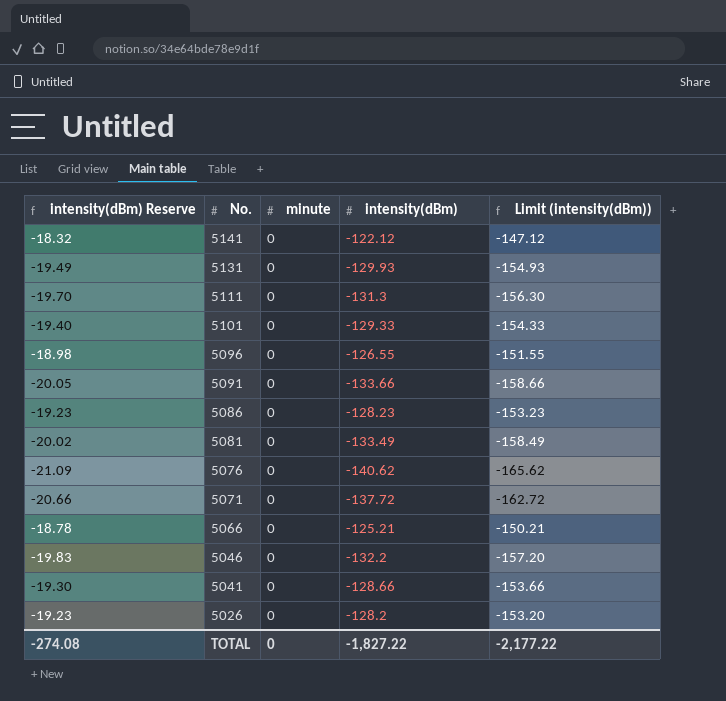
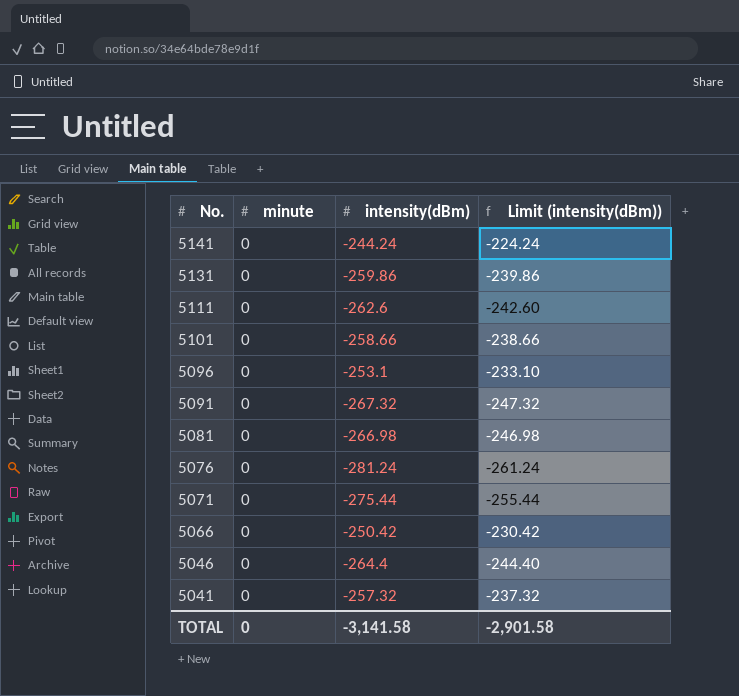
column intensity(dBm) Reserve | formula: [intensity(dBm)] * 0.15 -> none
column Limit (intensity(dBm)) | formula: [intensity(dBm)] - 25 -> [intensity(dBm)] + 20
row 5086: -19.23 | 0 | -128.23 | -153.23 -> none
row 5026: -19.23 | 0 | -128.2 | -153.20 -> none
5141 | intensity(dBm): -122.12 -> -244.24
5131 | intensity(dBm): -129.93 -> -259.86
5111 | intensity(dBm): -131.3 -> -262.6
5101 | intensity(dBm): -129.33 -> -258.66
5096 | intensity(dBm): -126.55 -> -253.1
5091 | intensity(dBm): -133.66 -> -267.32
5081 | intensity(dBm): -133.49 -> -266.98
5076 | intensity(dBm): -140.62 -> -281.24
5071 | intensity(dBm): -137.72 -> -275.44
5066 | intensity(dBm): -125.21 -> -250.42
5046 | intensity(dBm): -132.2 -> -264.4
5041 | intensity(dBm): -128.66 -> -257.32
TOTAL | intensity(dBm): -1,827.22 -> -3,141.58
TOTAL | Limit (intensity(dBm)): -2,177.22 -> -2,901.58

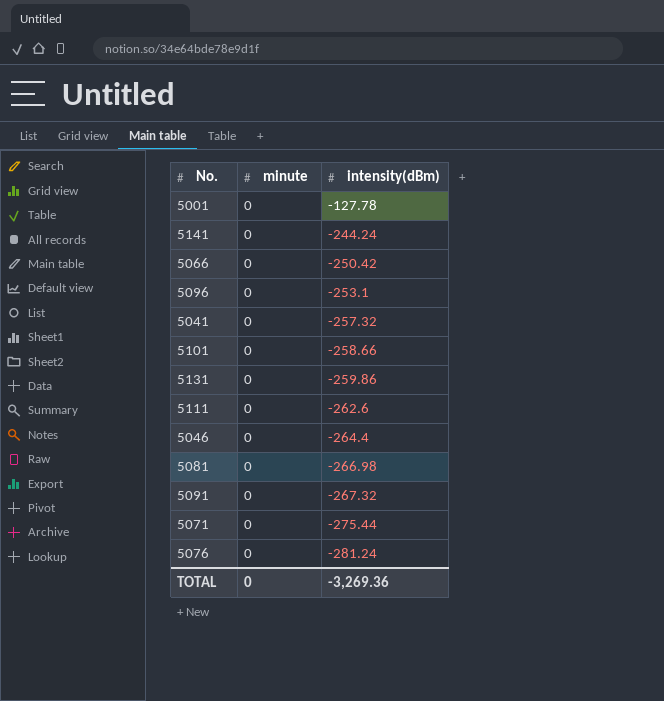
row order: No. descending -> intensity(dBm) descending
column Limit (intensity(dBm)) | formula: [intensity(dBm)] + 20 -> none
row 5001: none -> 0 | -127.78
TOTAL | intensity(dBm): -3,141.58 -> -3,269.36

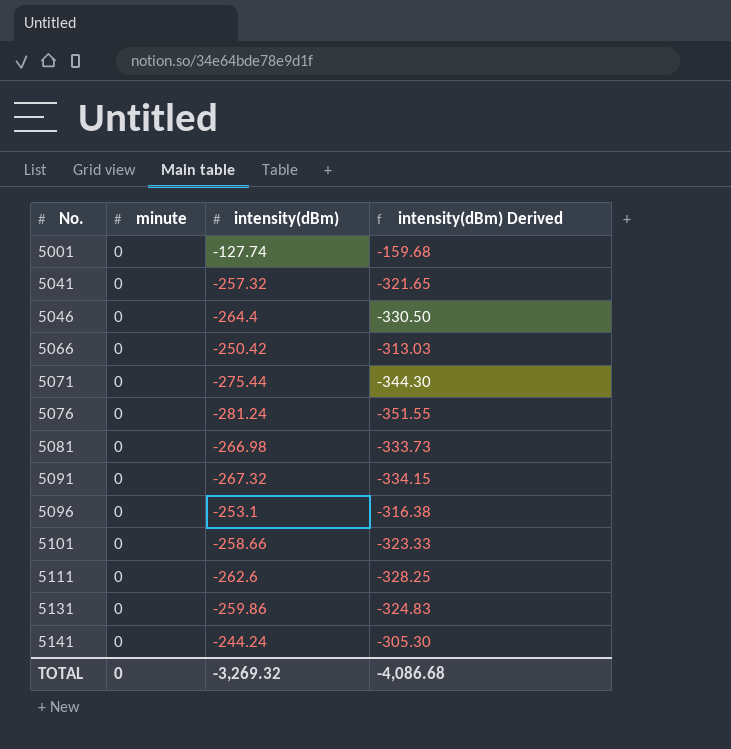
row order: intensity(dBm) descending -> No. ascending
column intensity(dBm) Derived | formula: none -> [intensity(dBm)] * 1.25
5001 | intensity(dBm): -127.78 -> -127.74
TOTAL | intensity(dBm): -3,269.36 -> -3,269.32

